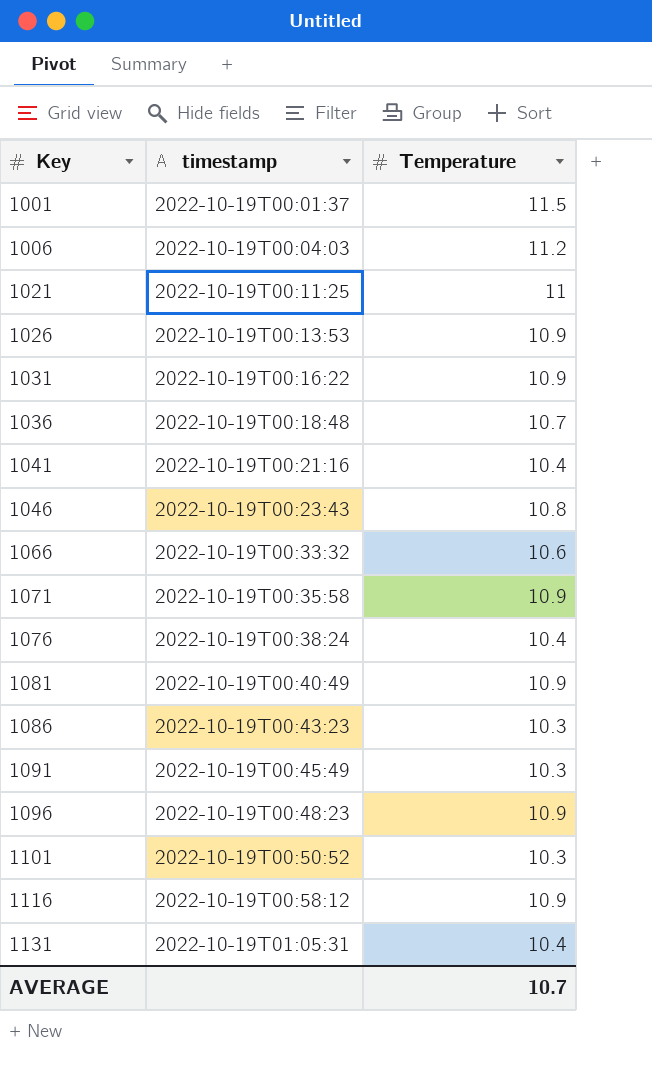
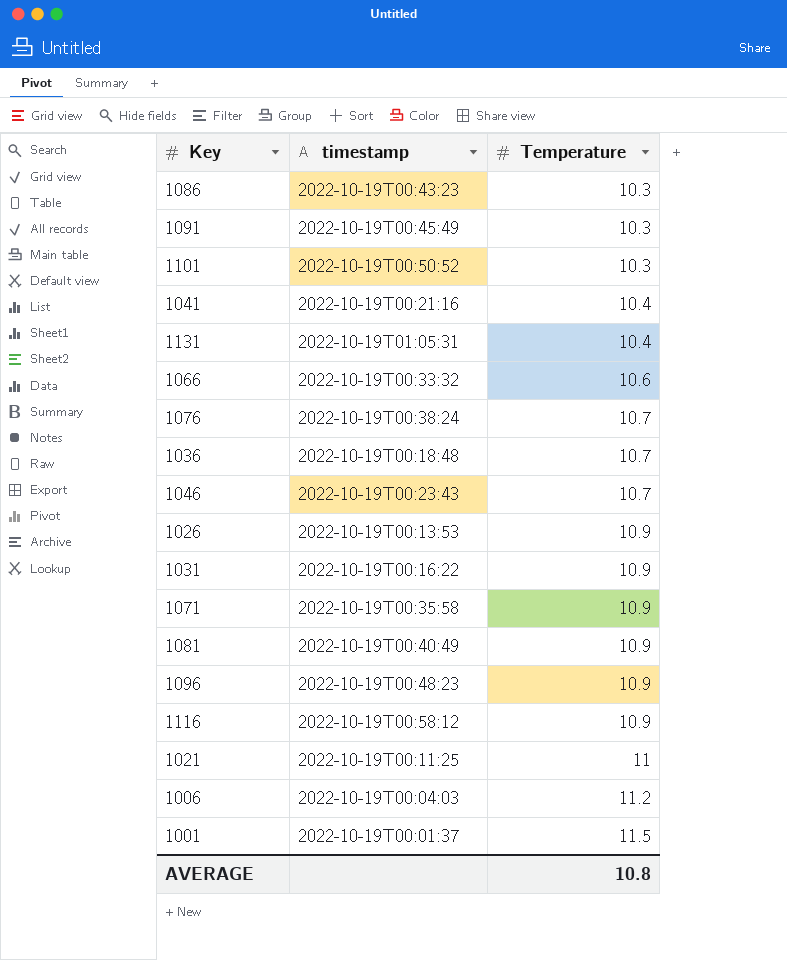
row order: Key ascending -> Temperature ascending
1076 | Temperature: 10.4 -> 10.7
1046 | Temperature: 10.8 -> 10.7
AVERAGE | Temperature: 10.7 -> 10.8

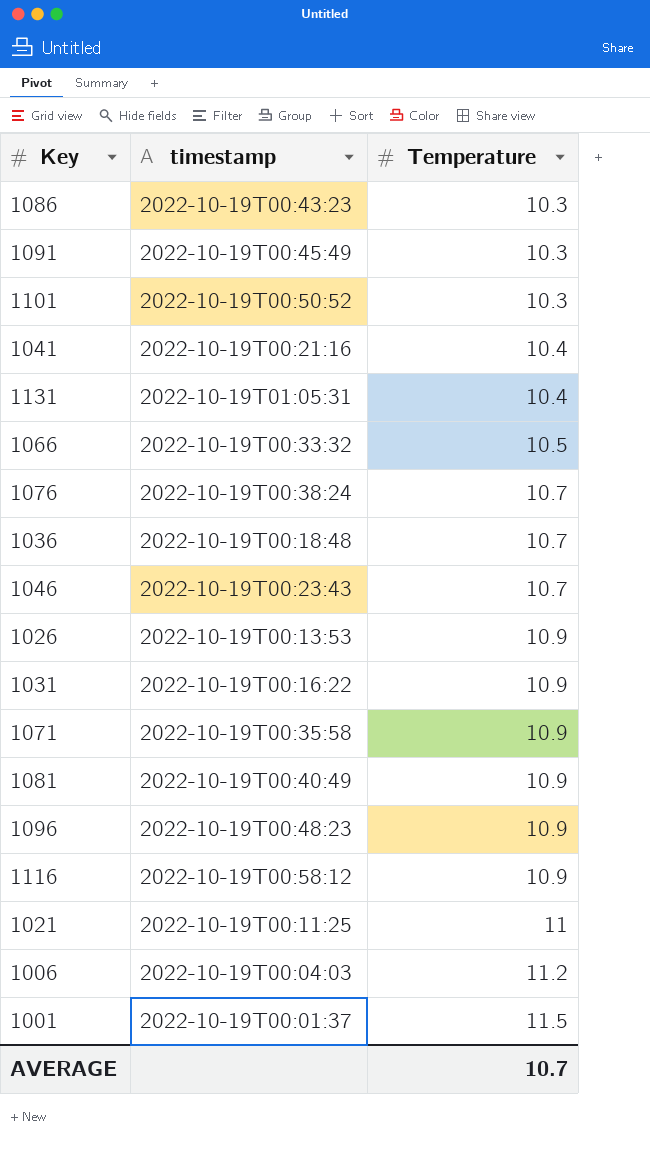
1066 | Temperature: 10.6 -> 10.5
AVERAGE | Temperature: 10.8 -> 10.7

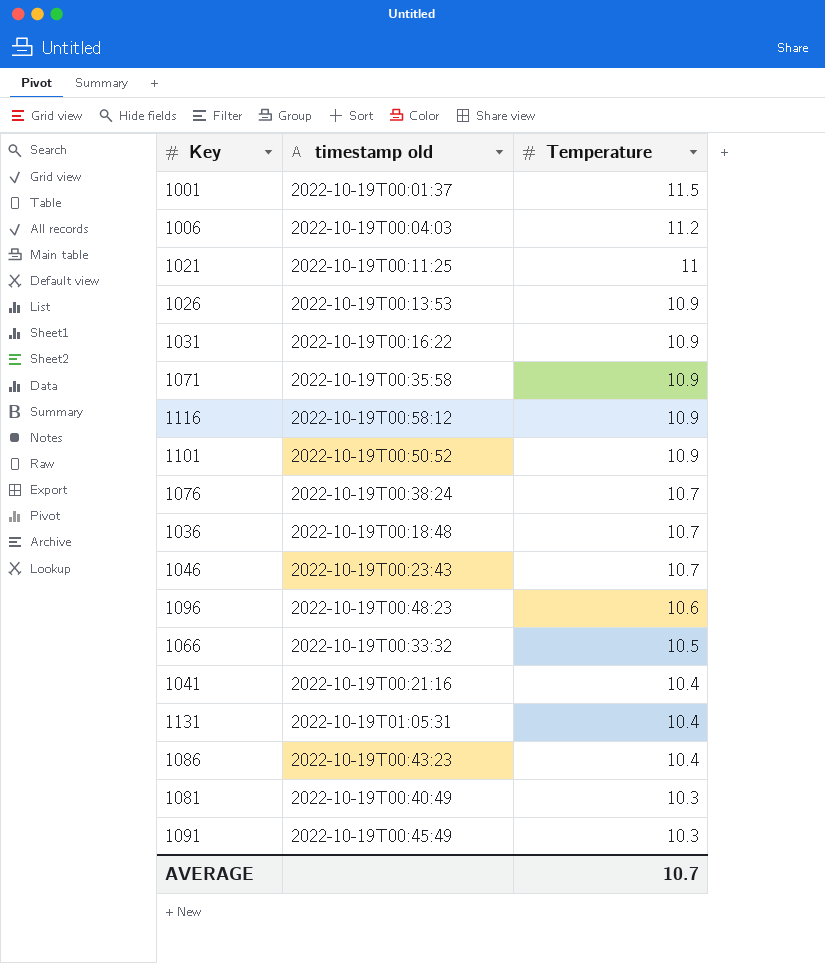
row order: Temperature ascending -> Temperature descending
column name: timestamp -> timestamp old
1101 | Temperature: 10.3 -> 10.9
1096 | Temperature: 10.9 -> 10.6
1086 | Temperature: 10.3 -> 10.4
1081 | Temperature: 10.9 -> 10.3

